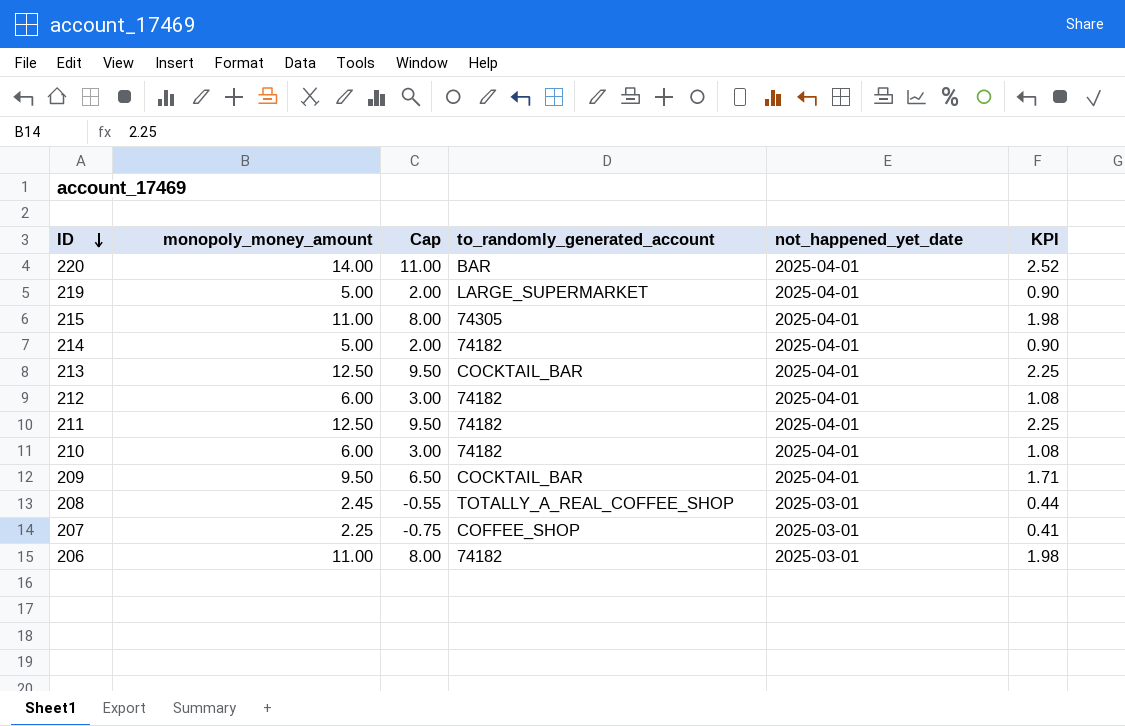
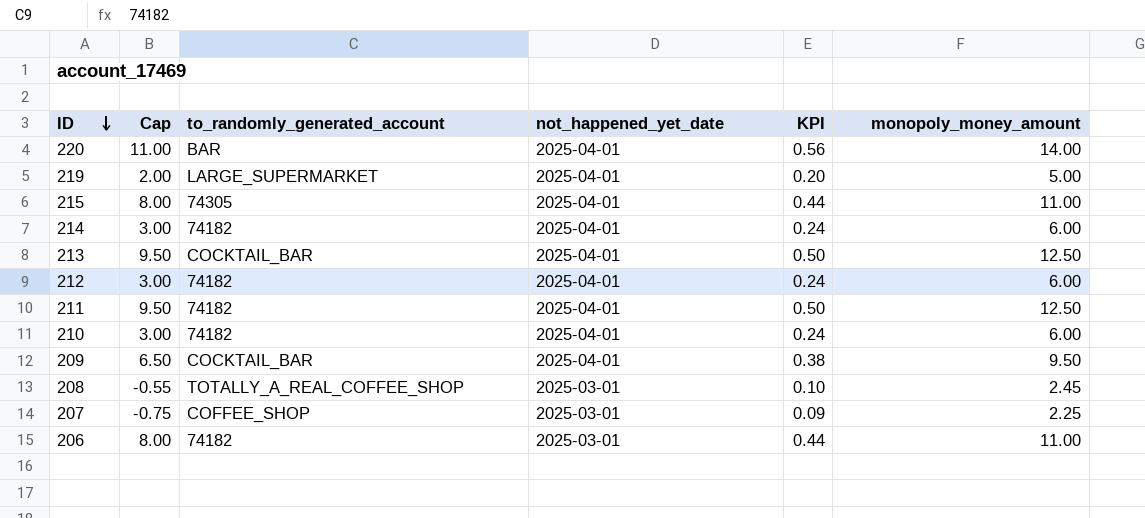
column KPI | formula: [monopoly_money_amount] * 0.18 -> [monopoly_money_amount] * 0.04
column monopoly_money_amount | position: 2 -> 6
214 | Cap: 2.00 -> 3.00
214 | monopoly_money_amount: 5.00 -> 6.00

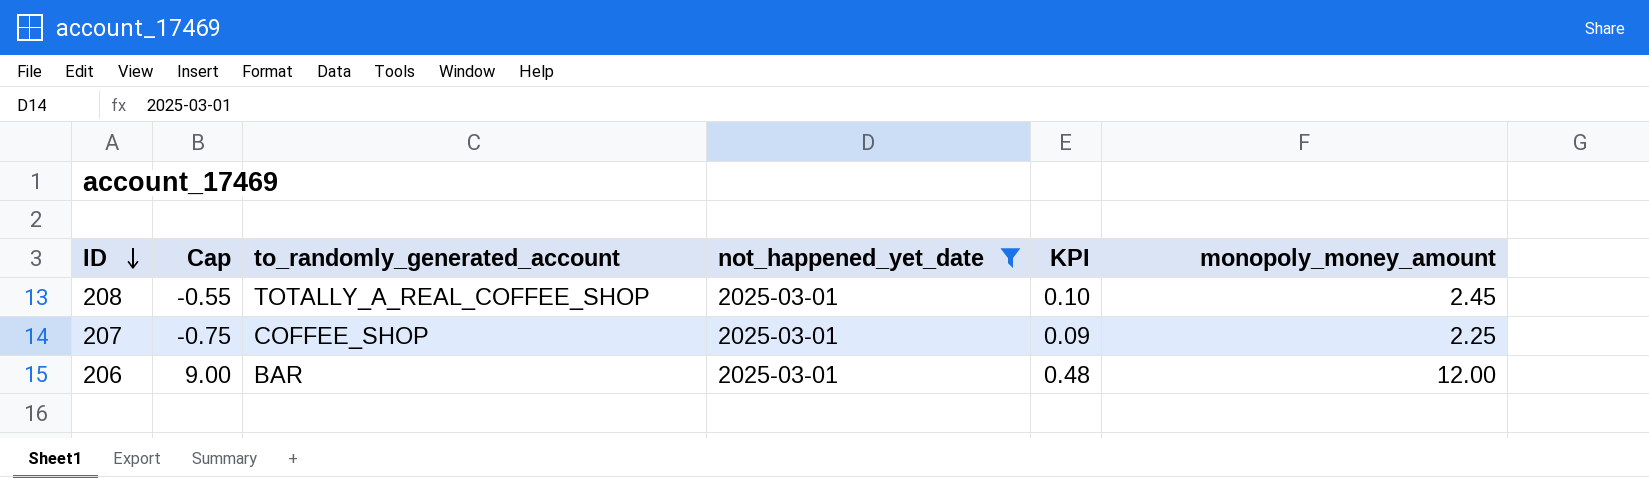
filter: none -> not_happened_yet_date = 2025-03-01
206 | Cap: 8.00 -> 9.00
206 | to_randomly_generated_account: 74182 -> BAR
206 | KPI: 0.44 -> 0.48
206 | monopoly_money_amount: 11.00 -> 12.00

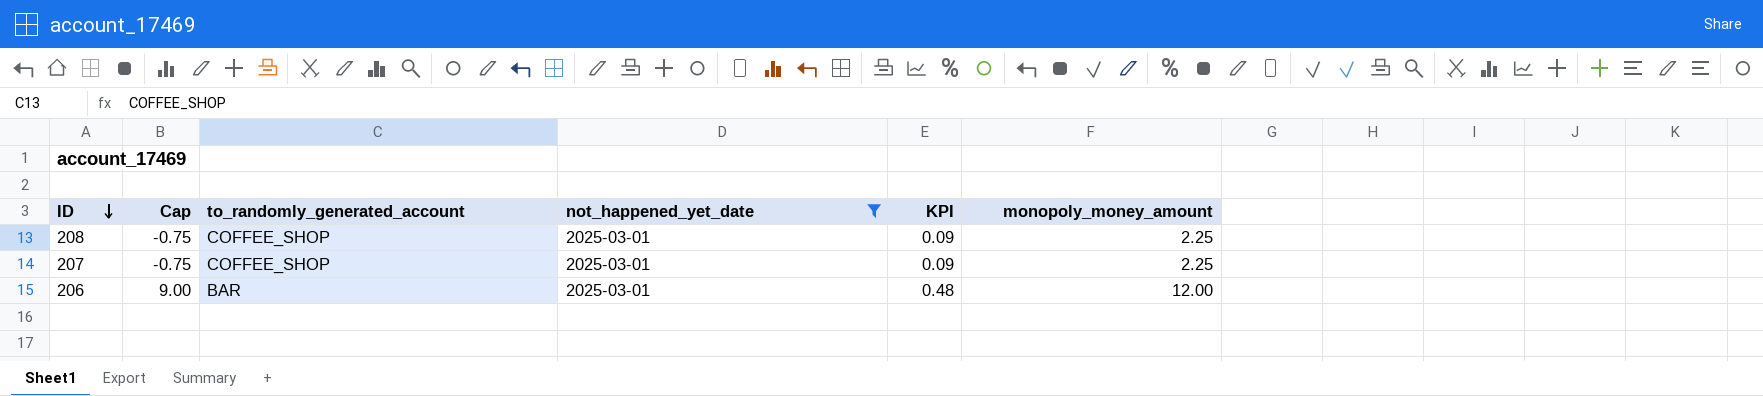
208 | Cap: -0.55 -> -0.75
208 | to_randomly_generated_account: TOTALLY_A_REAL_COFFEE_SHOP -> COFFEE_SHOP
208 | KPI: 0.10 -> 0.09
208 | monopoly_money_amount: 2.45 -> 2.25

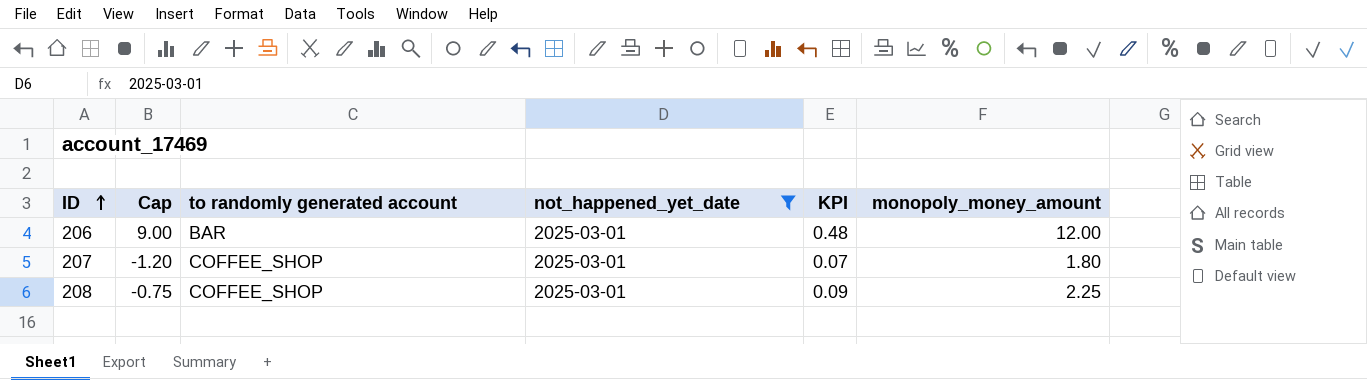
row order: ID descending -> ID ascending
column name: to_randomly_generated_account -> to randomly generated account
207 | Cap: -0.75 -> -1.20
207 | KPI: 0.09 -> 0.07
207 | monopoly_money_amount: 2.25 -> 1.80

